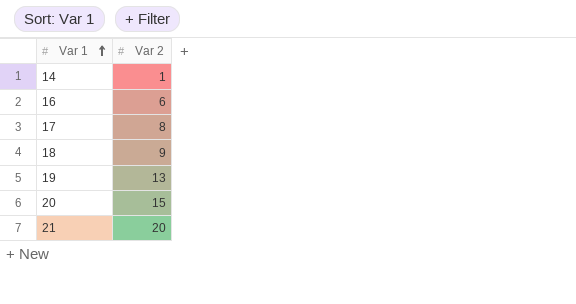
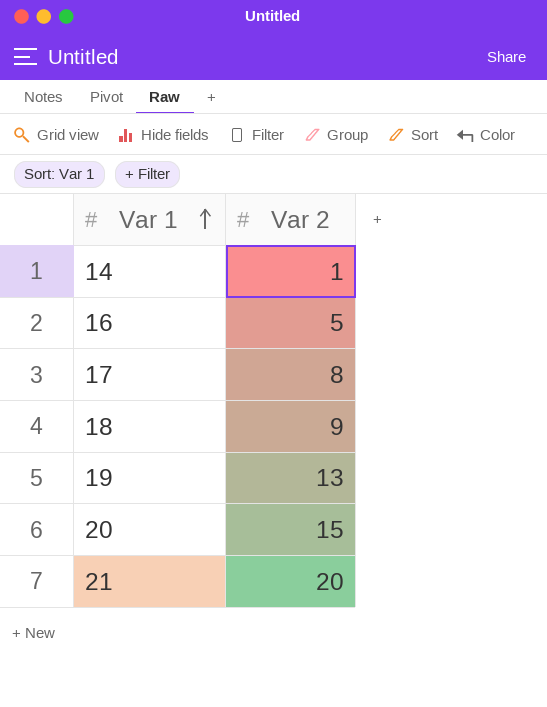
16 | Var 2: 6 -> 5

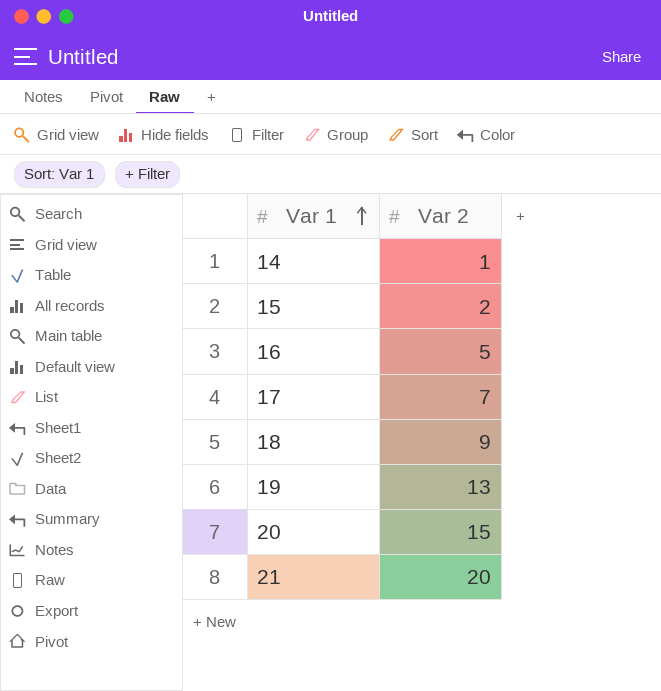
row 15: none -> 2
17 | Var 2: 8 -> 7

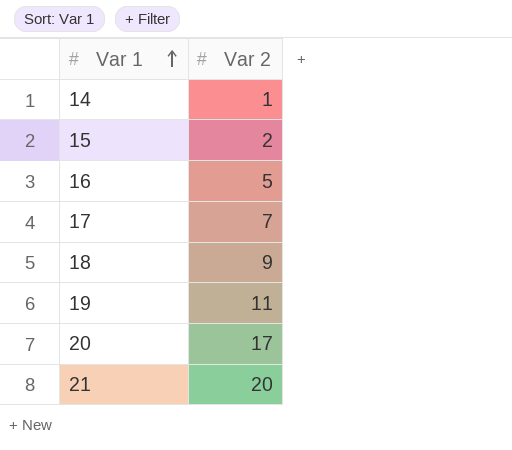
19 | Var 2: 13 -> 11
20 | Var 2: 15 -> 17

